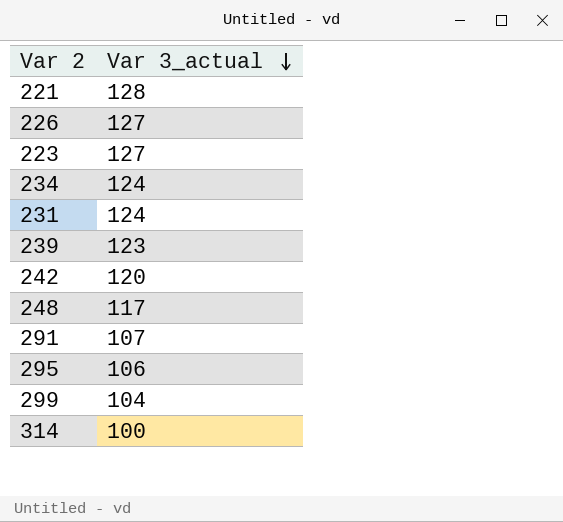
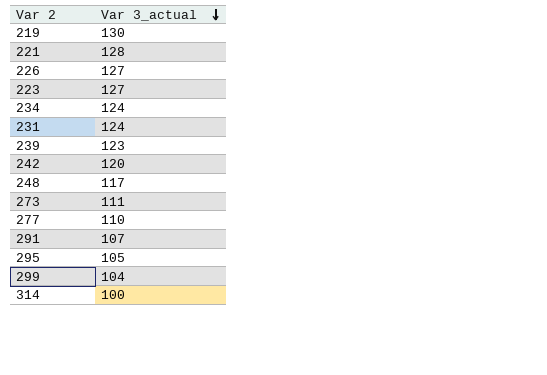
row 219: none -> 130
row 273: none -> 111
row 277: none -> 110
295 | Var 3_actual: 106 -> 105

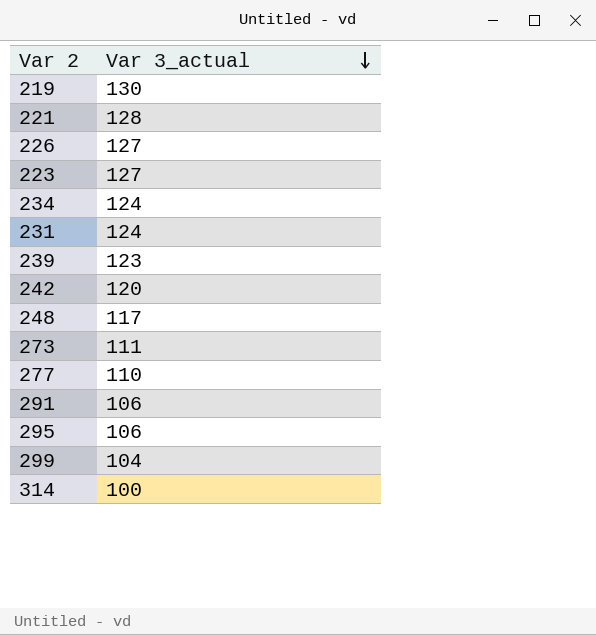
291 | Var 3_actual: 107 -> 106
295 | Var 3_actual: 105 -> 106

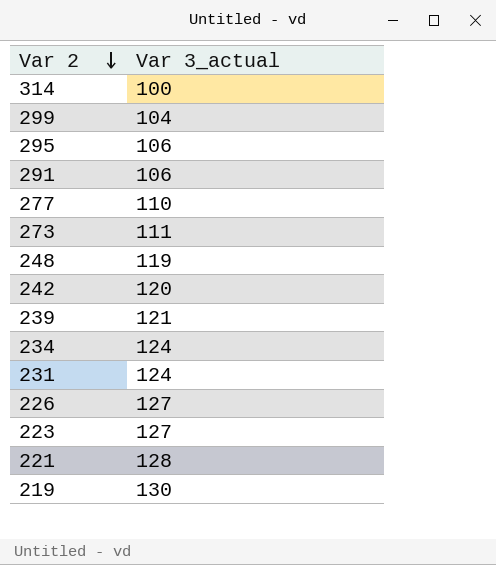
row order: Var 3_actual descending -> Var 2 descending
248 | Var 3_actual: 117 -> 119
239 | Var 3_actual: 123 -> 121

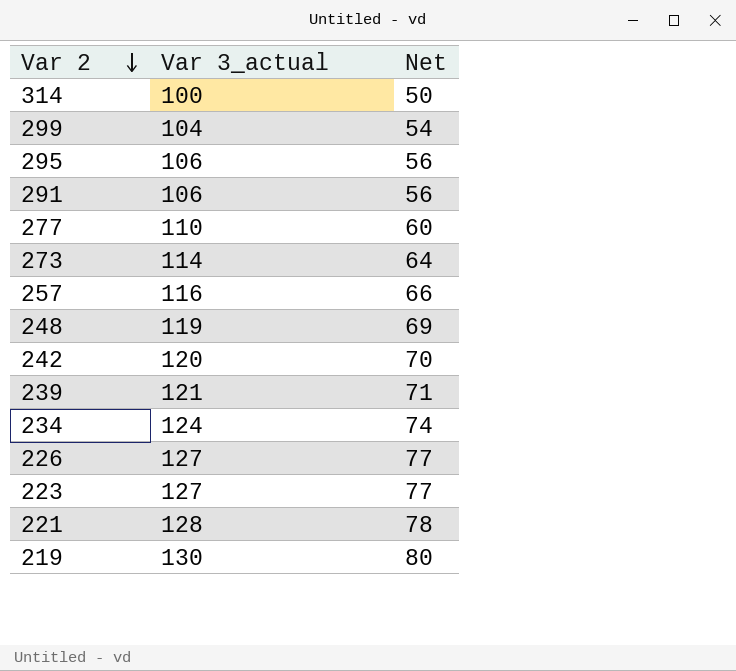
column Net | formula: none -> [Var 3_actual] - 50
row 231: 124 -> none
273 | Var 3_actual: 111 -> 114
row 257: none -> 116 | 66

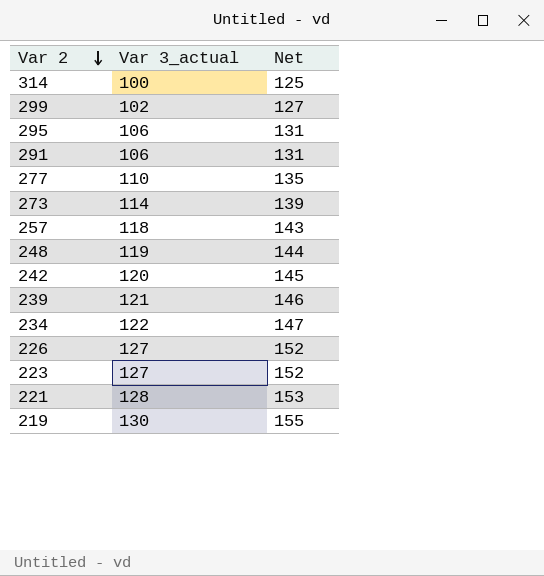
column Net | formula: [Var 3_actual] - 50 -> [Var 3_actual] + 25
299 | Var 3_actual: 104 -> 102
257 | Var 3_actual: 116 -> 118
234 | Var 3_actual: 124 -> 122

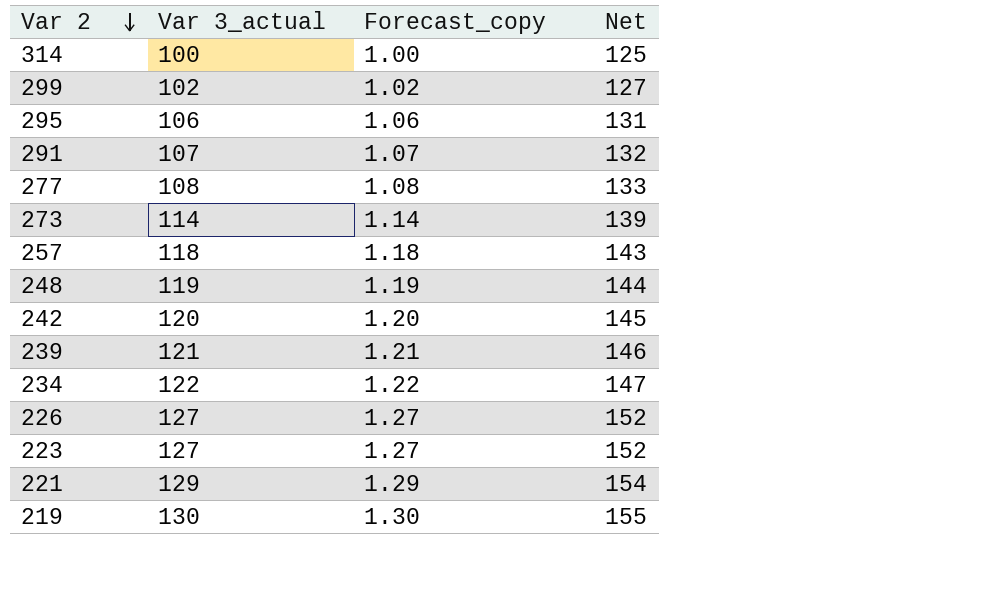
column Forecast_copy | formula: none -> [Var 3_actual] * 0.01
291 | Var 3_actual: 106 -> 107
291 | Net: 131 -> 132
277 | Var 3_actual: 110 -> 108
277 | Net: 135 -> 133
221 | Var 3_actual: 128 -> 129
221 | Net: 153 -> 154

